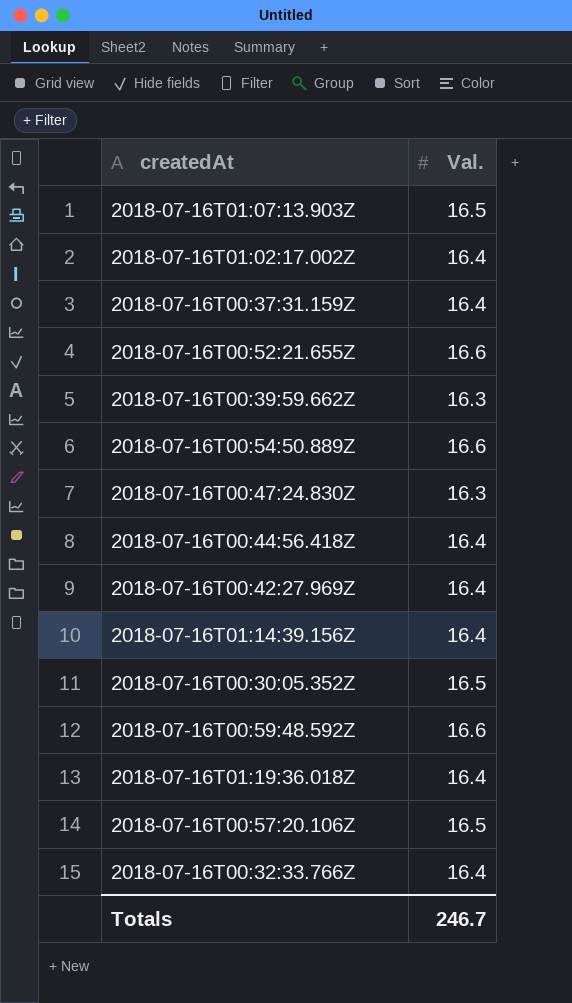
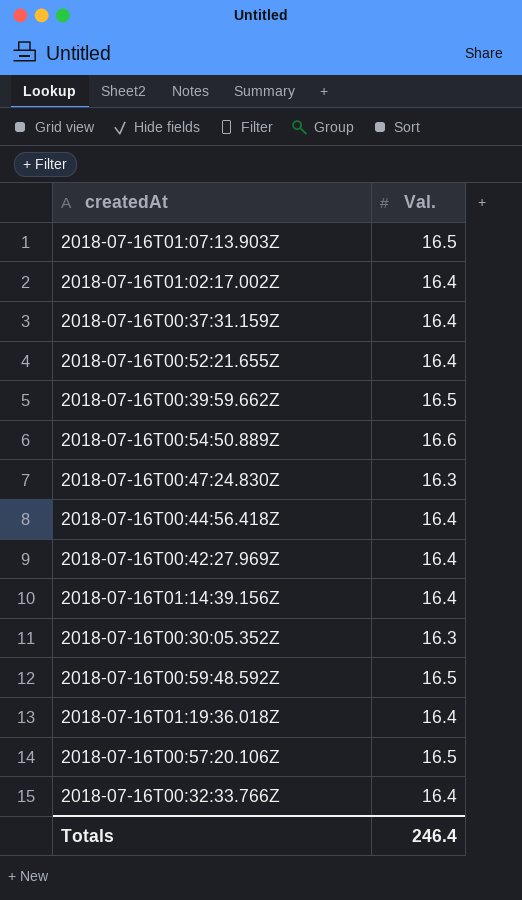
2018-07-16T00:52:21.655Z | Val.: 16.6 -> 16.4
2018-07-16T00:39:59.662Z | Val.: 16.3 -> 16.5
2018-07-16T00:30:05.352Z | Val.: 16.5 -> 16.3
2018-07-16T00:59:48.592Z | Val.: 16.6 -> 16.5
Totals | Val.: 246.7 -> 246.4

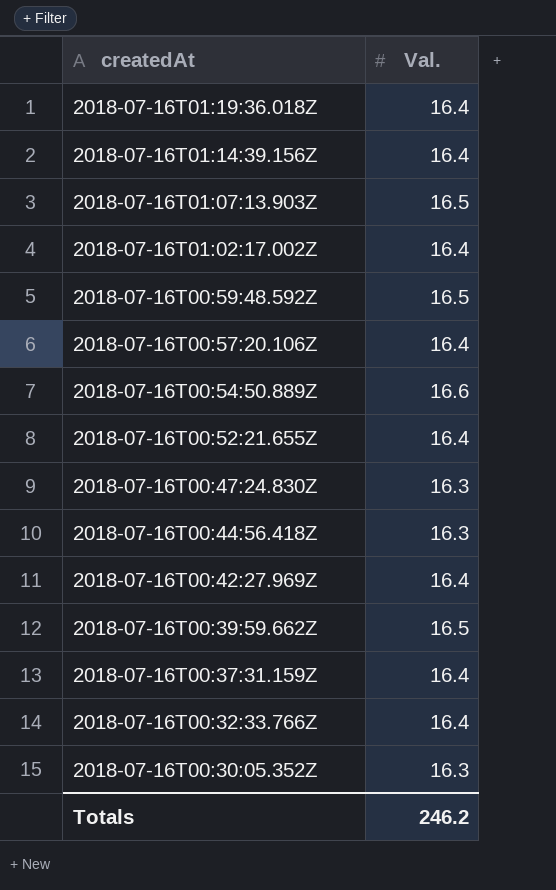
row order: none -> createdAt descending
2018-07-16T00:57:20.106Z | Val.: 16.5 -> 16.4
2018-07-16T00:44:56.418Z | Val.: 16.4 -> 16.3
Totals | Val.: 246.4 -> 246.2

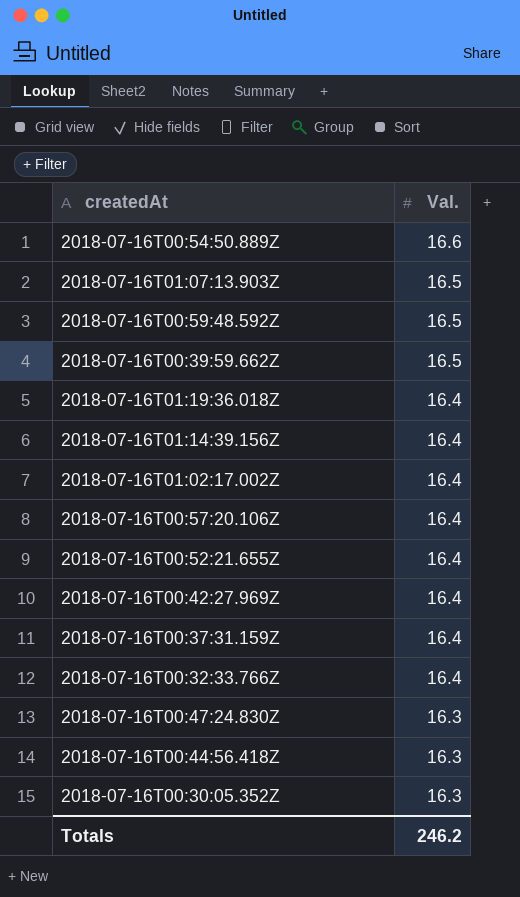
row order: createdAt descending -> Val. descending

